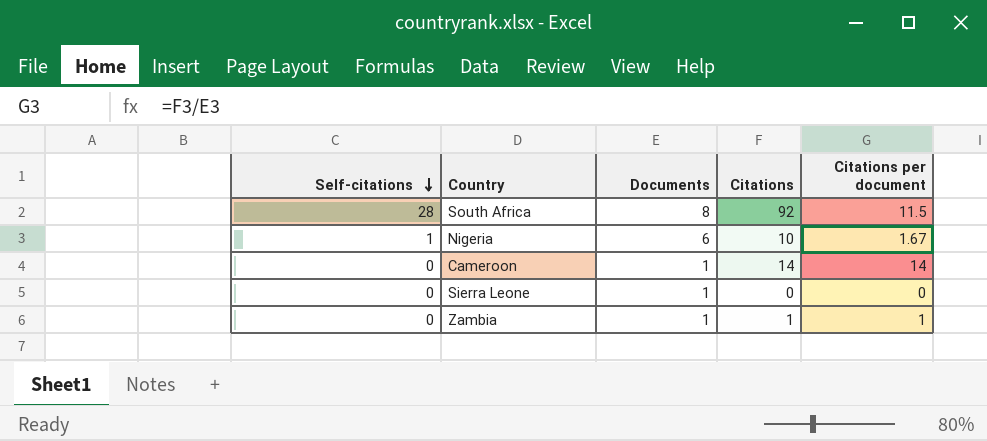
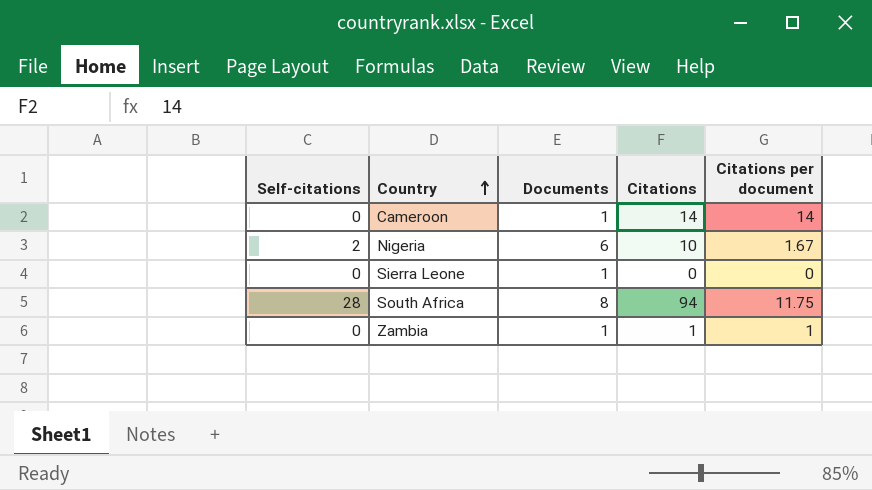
row order: Self-citations descending -> Country ascending
Nigeria | Self-citations: 1 -> 2
South Africa | Citations: 92 -> 94
South Africa | Citations per document: 11.5 -> 11.75

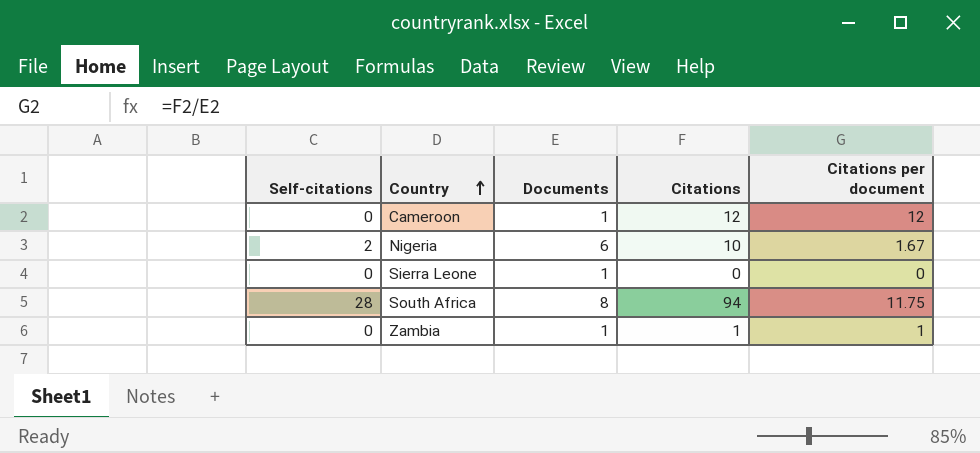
Cameroon | Citations: 14 -> 12
Cameroon | Citations per document: 14 -> 12

